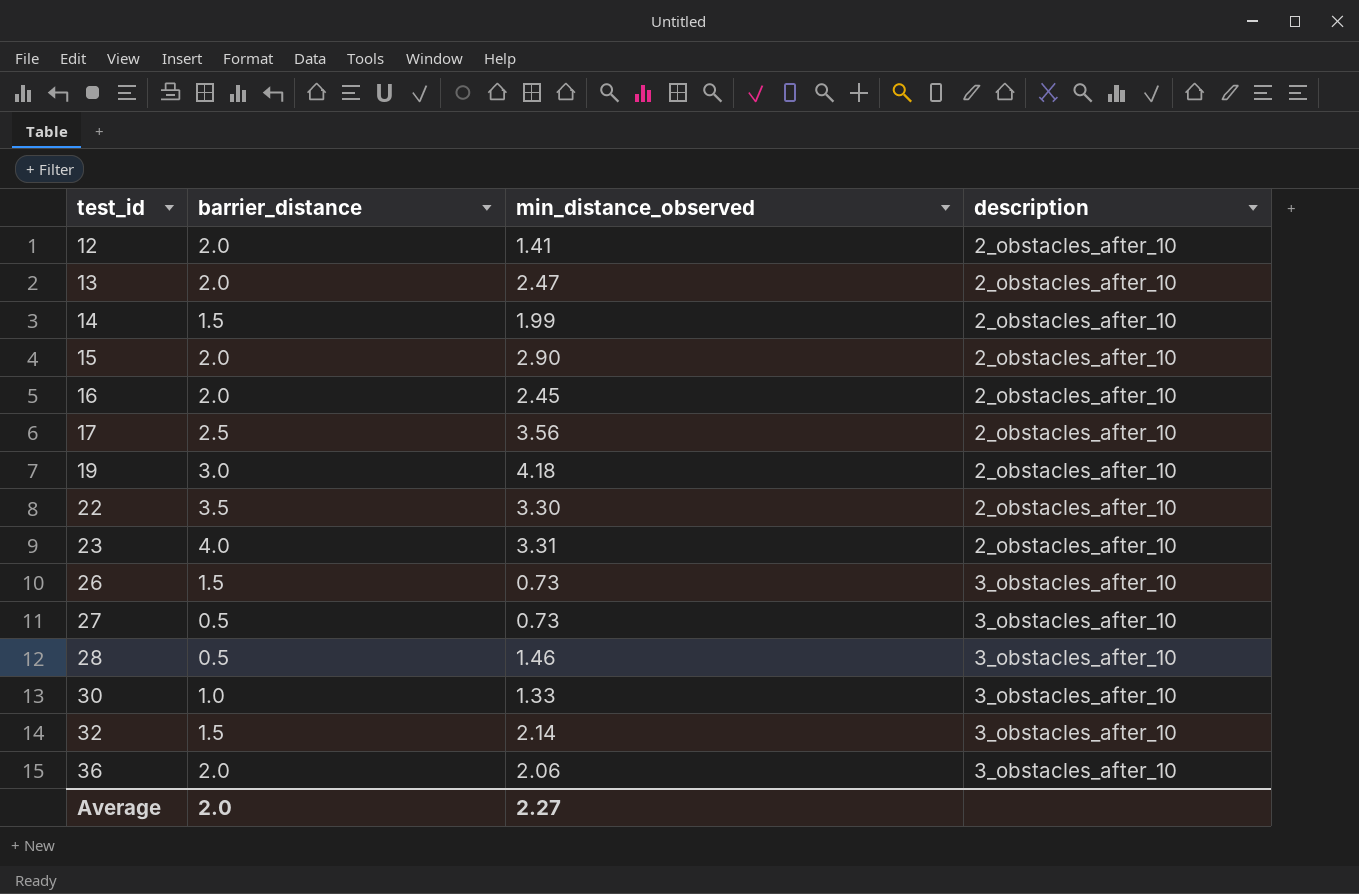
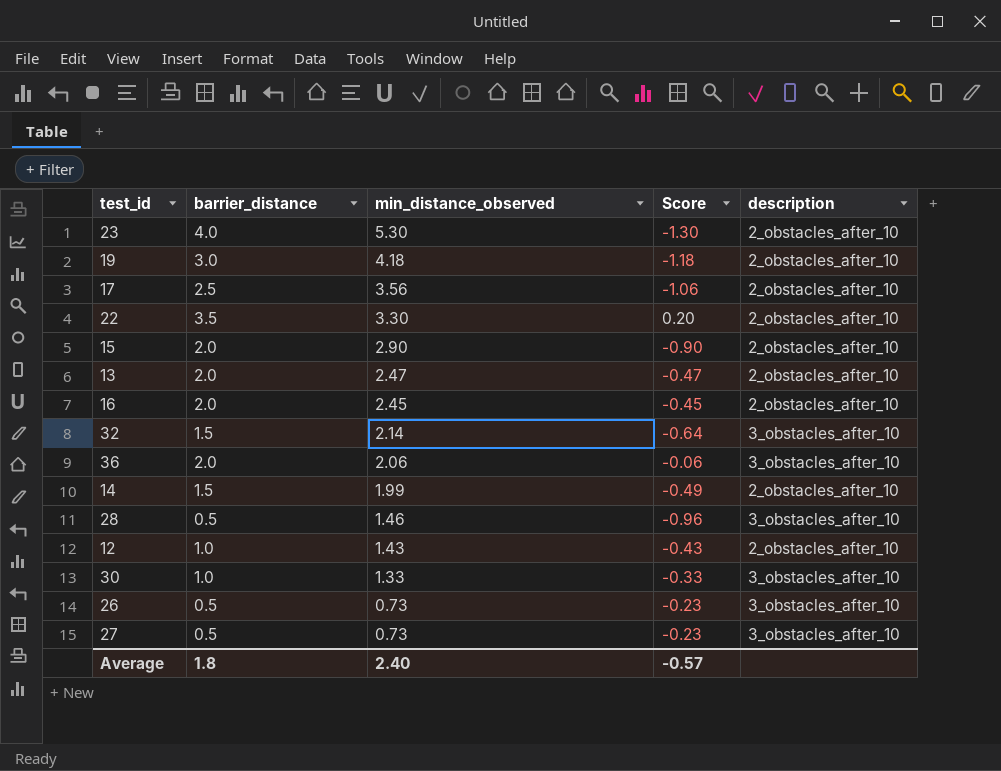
row order: test_id ascending -> min_distance_observed descending
column Score | formula: none -> [barrier_distance] - [min_distance_observed]
23 | min_distance_observed: 3.31 -> 5.30
12 | barrier_distance: 2.0 -> 1.0
12 | min_distance_observed: 1.41 -> 1.43
26 | barrier_distance: 1.5 -> 0.5
Average | barrier_distance: 2.0 -> 1.8
Average | min_distance_observed: 2.27 -> 2.40

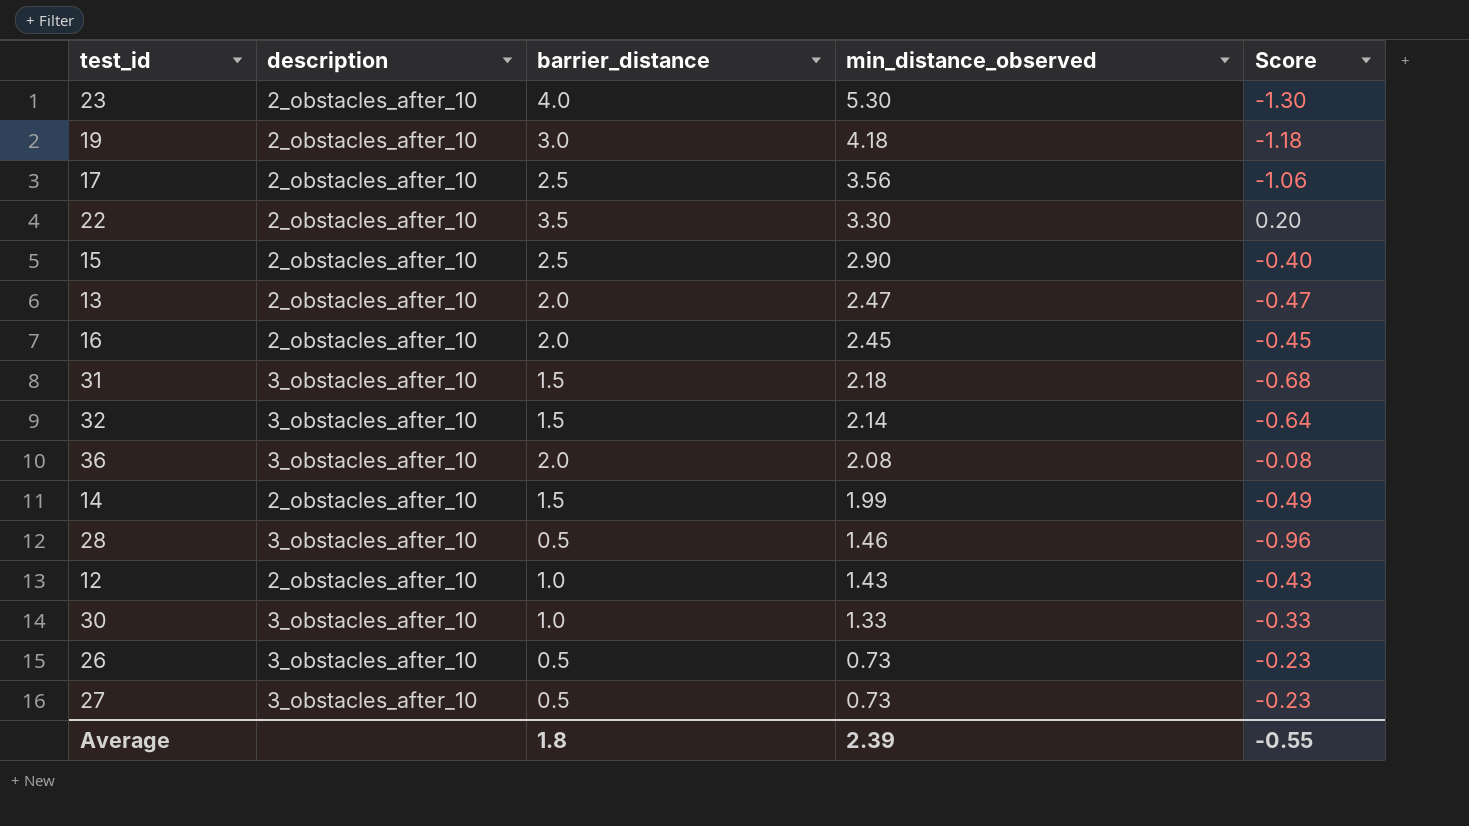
column description | position: 5 -> 2
15 | barrier_distance: 2.0 -> 2.5
15 | Score: -0.90 -> -0.40
row 31: none -> 3_obstacles_after_10 | 1.5 | 2.18 | -0.68
36 | min_distance_observed: 2.06 -> 2.08
36 | Score: -0.06 -> -0.08
Average | min_distance_observed: 2.40 -> 2.39
Average | Score: -0.57 -> -0.55

